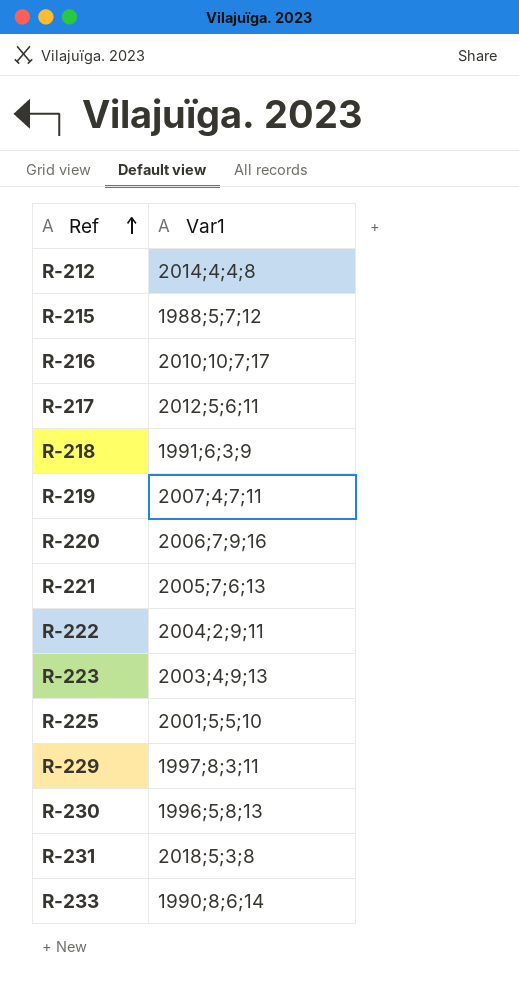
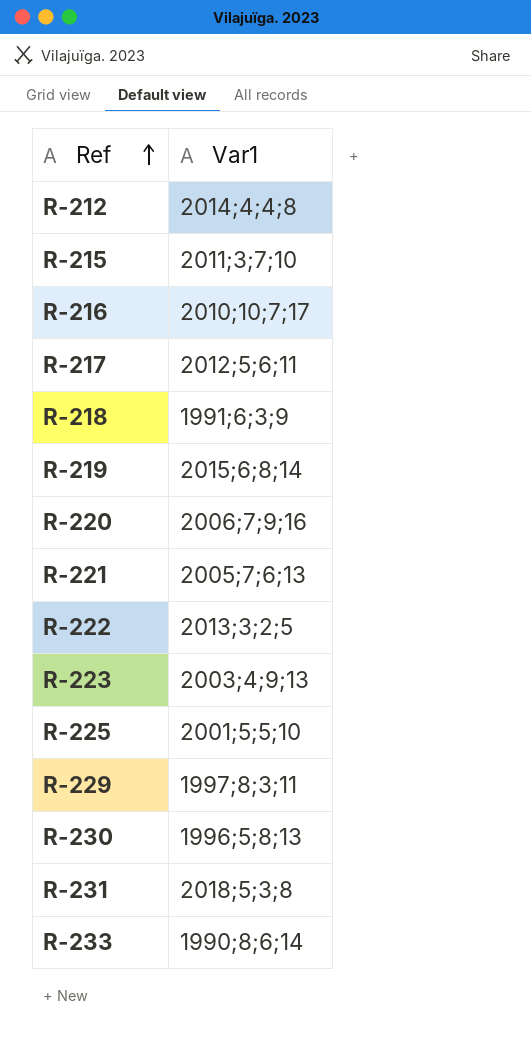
R-215 | Var1: 1988;5;7;12 -> 2011;3;7;10
R-219 | Var1: 2007;4;7;11 -> 2015;6;8;14
R-222 | Var1: 2004;2;9;11 -> 2013;3;2;5

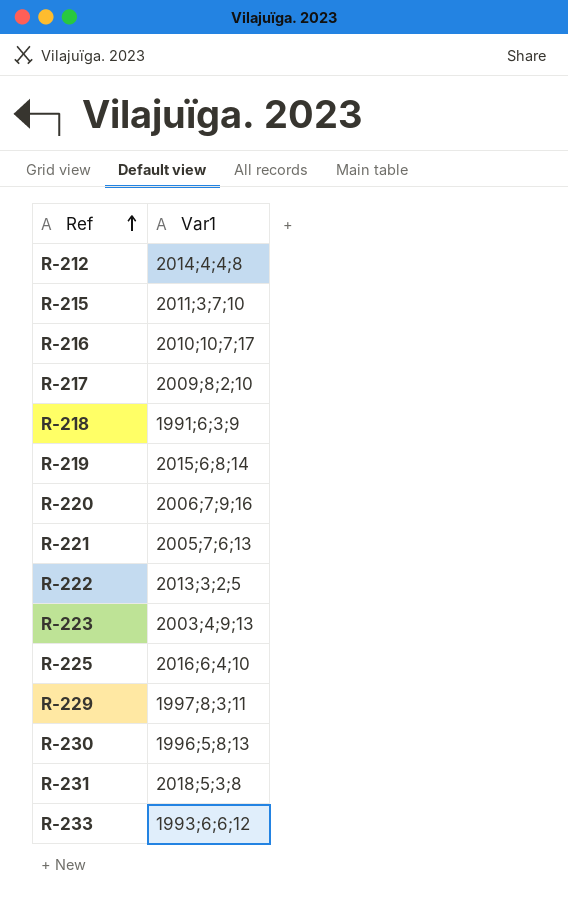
R-217 | Var1: 2012;5;6;11 -> 2009;8;2;10
R-225 | Var1: 2001;5;5;10 -> 2016;6;4;10
R-233 | Var1: 1990;8;6;14 -> 1993;6;6;12

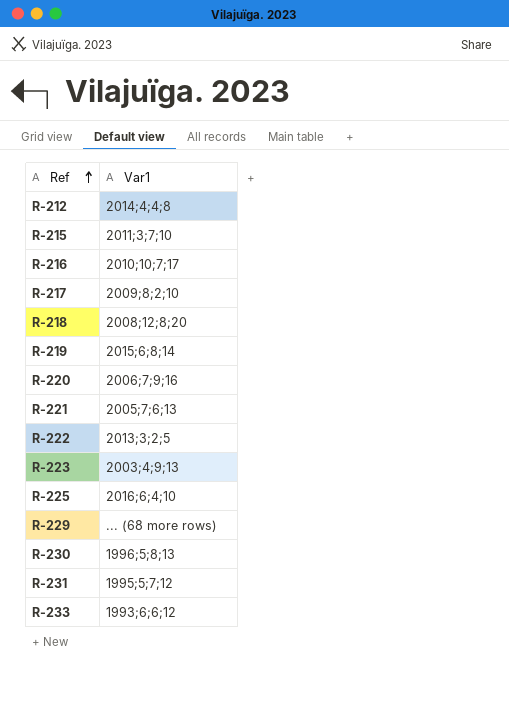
R-218 | Var1: 1991;6;3;9 -> 2008;12;8;20
R-229 | Var1: 1997;8;3;11 -> ... (68 more rows)
R-231 | Var1: 2018;5;3;8 -> 1995;5;7;12

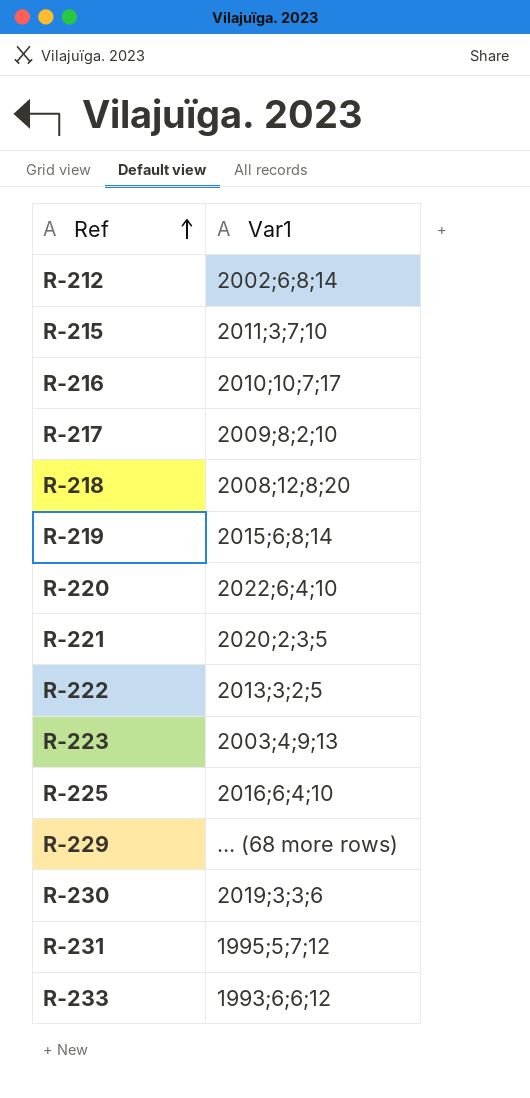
R-212 | Var1: 2014;4;4;8 -> 2002;6;8;14
R-220 | Var1: 2006;7;9;16 -> 2022;6;4;10
R-221 | Var1: 2005;7;6;13 -> 2020;2;3;5
R-230 | Var1: 1996;5;8;13 -> 2019;3;3;6

